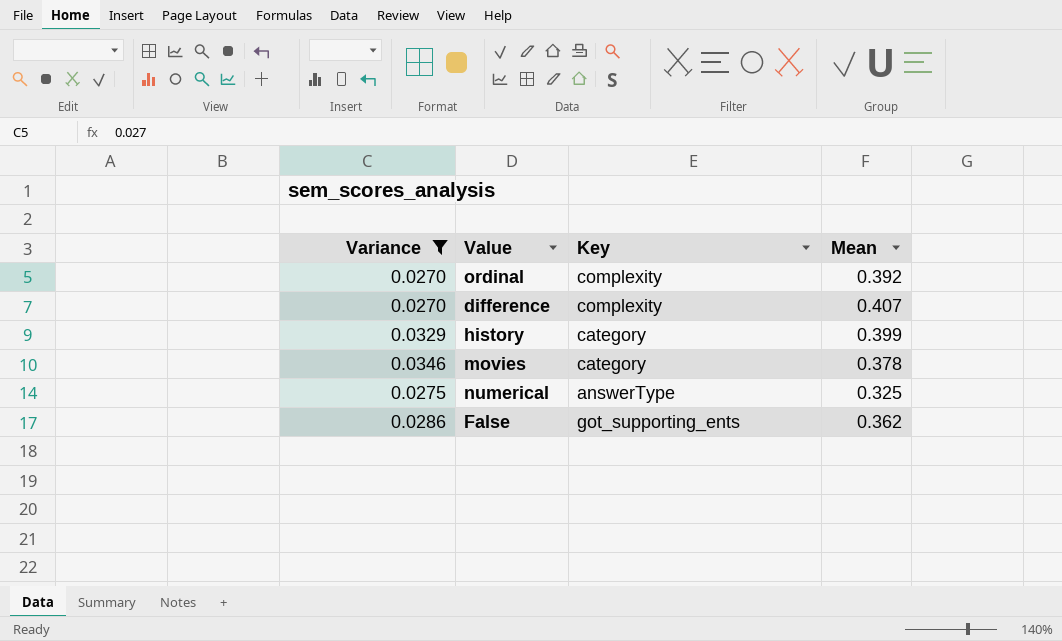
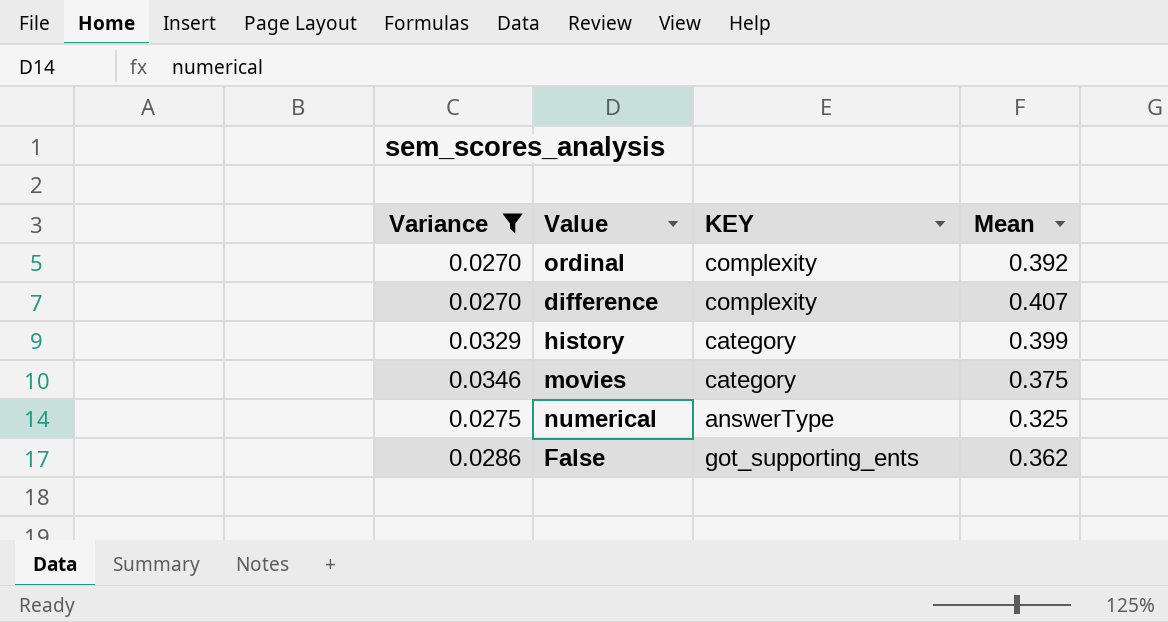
column name: Key -> KEY
movies | Mean: 0.378 -> 0.375

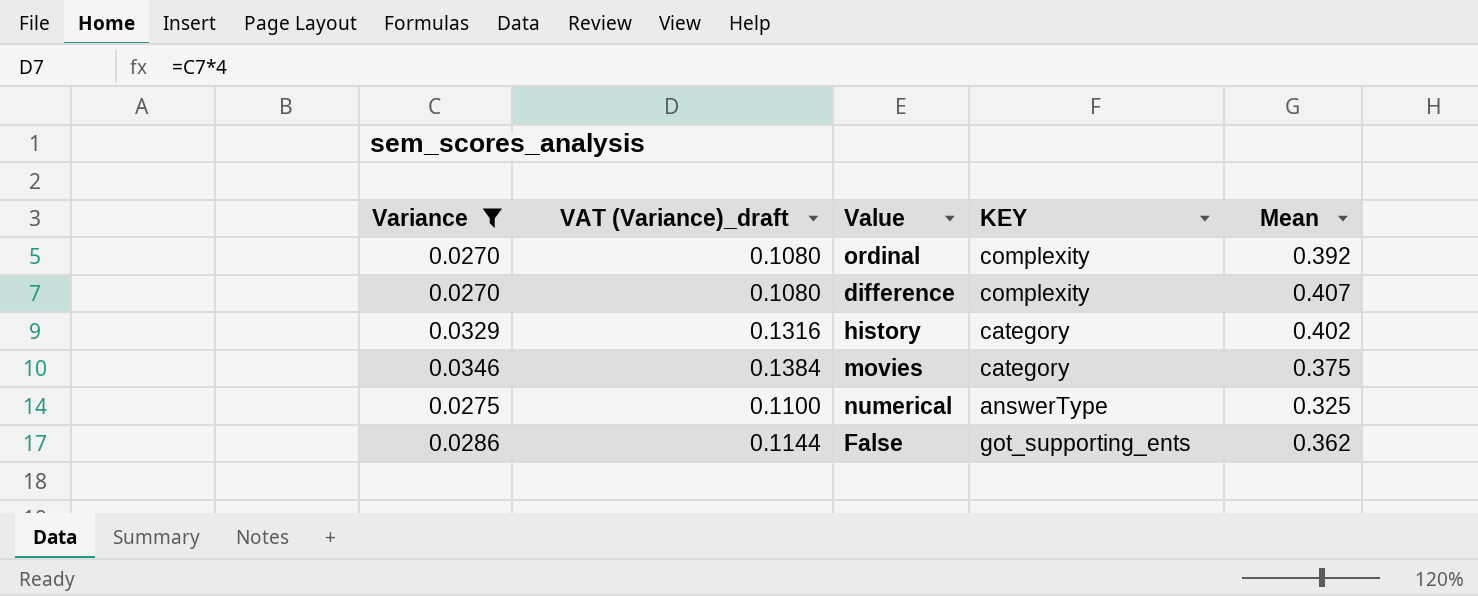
column VAT (Variance)_draft | formula: none -> [Variance] * 4
history | Mean: 0.399 -> 0.402

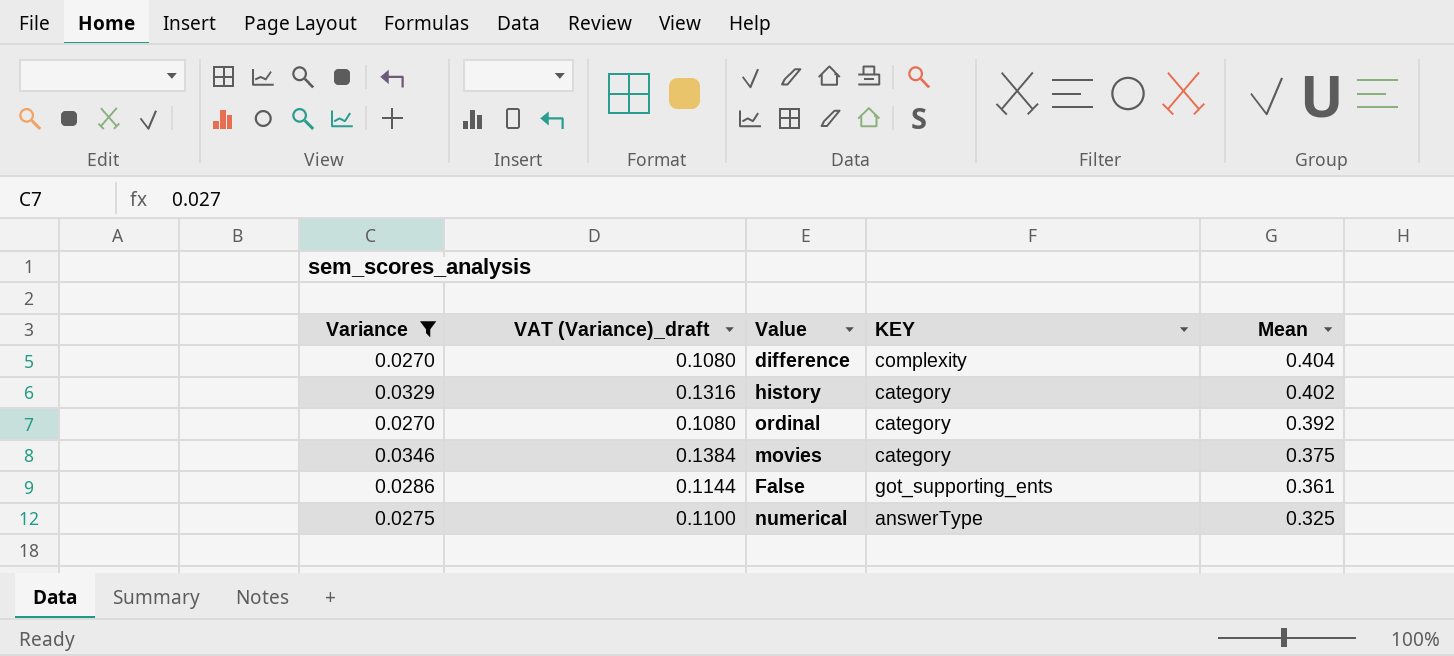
row order: none -> Mean descending
difference | Mean: 0.407 -> 0.404
ordinal | KEY: complexity -> category
False | Mean: 0.362 -> 0.361

